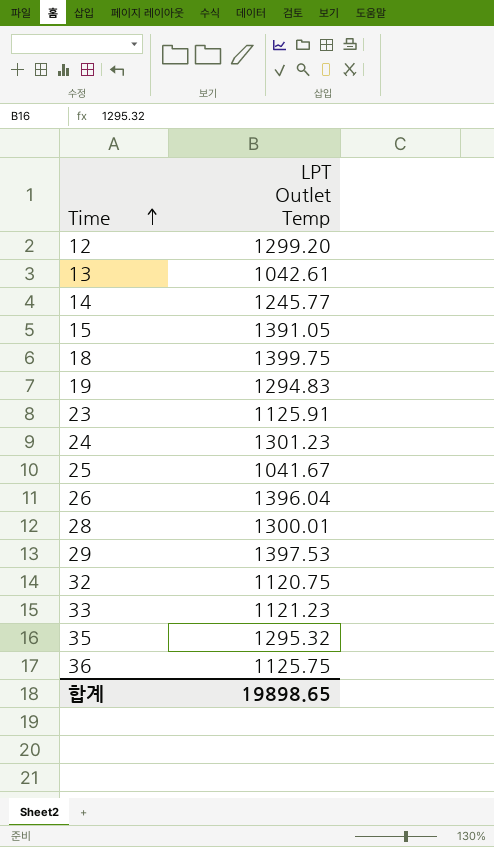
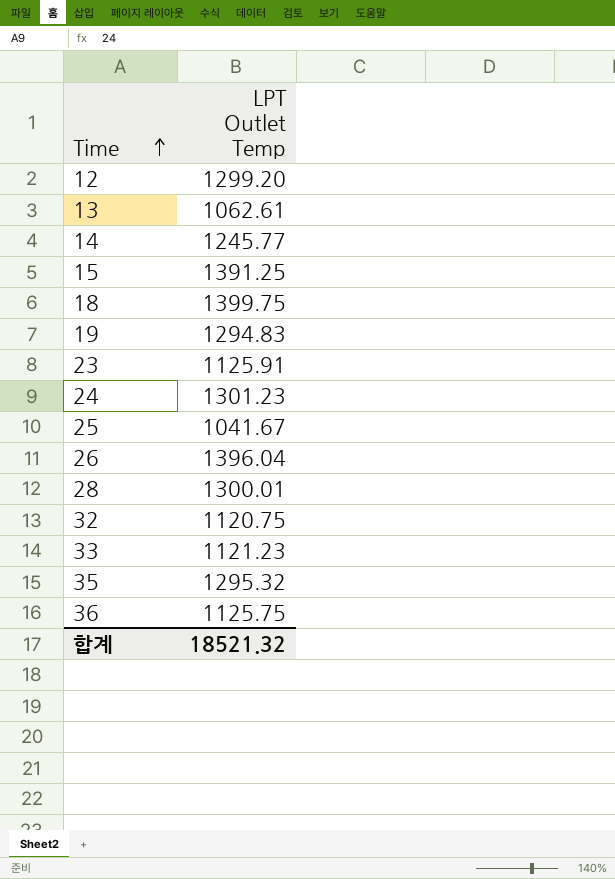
row 29: 1397.53 -> none
13 | LPT Outlet Temp: 1042.61 -> 1062.61
15 | LPT Outlet Temp: 1391.05 -> 1391.25
합계 | LPT Outlet Temp: 19898.65 -> 18521.32

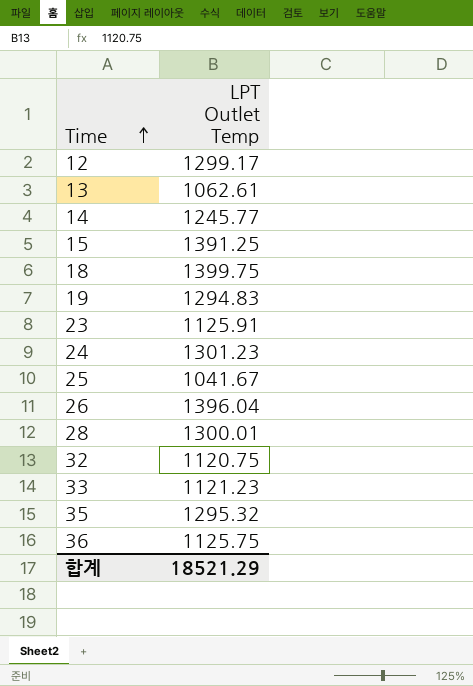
12 | LPT Outlet Temp: 1299.20 -> 1299.17
합계 | LPT Outlet Temp: 18521.32 -> 18521.29

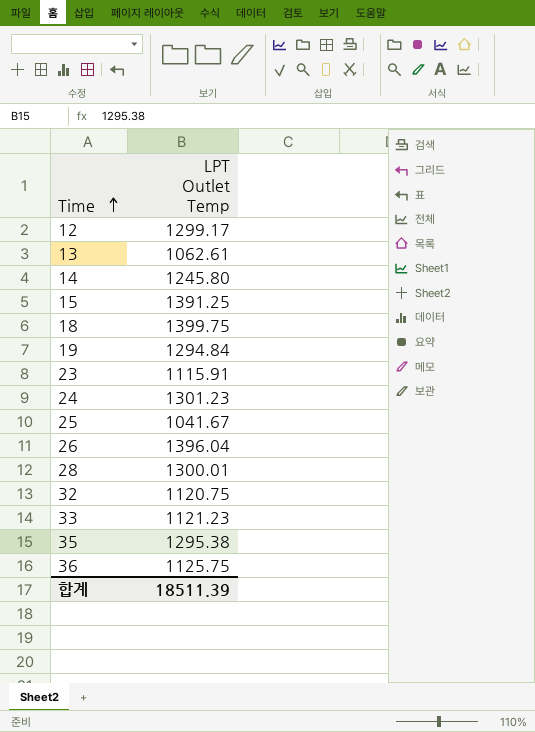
14 | LPT Outlet Temp: 1245.77 -> 1245.80
19 | LPT Outlet Temp: 1294.83 -> 1294.84
23 | LPT Outlet Temp: 1125.91 -> 1115.91
35 | LPT Outlet Temp: 1295.32 -> 1295.38
합계 | LPT Outlet Temp: 18521.29 -> 18511.39

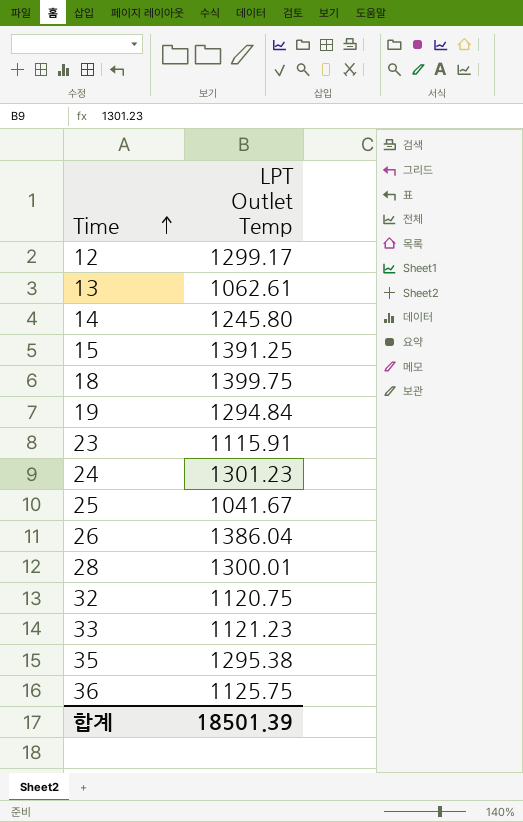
26 | LPT Outlet Temp: 1396.04 -> 1386.04
합계 | LPT Outlet Temp: 18511.39 -> 18501.39

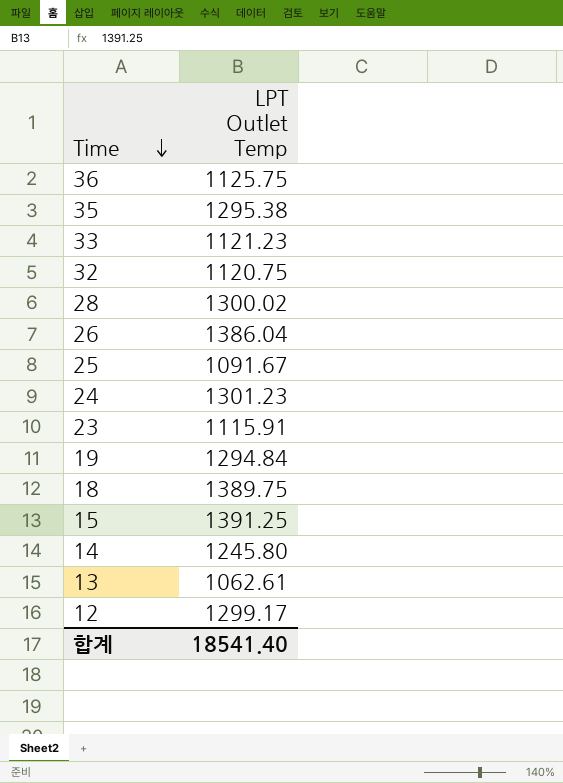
row order: Time ascending -> Time descending
28 | LPT Outlet Temp: 1300.01 -> 1300.02
25 | LPT Outlet Temp: 1041.67 -> 1091.67
18 | LPT Outlet Temp: 1399.75 -> 1389.75
합계 | LPT Outlet Temp: 18501.39 -> 18541.40

